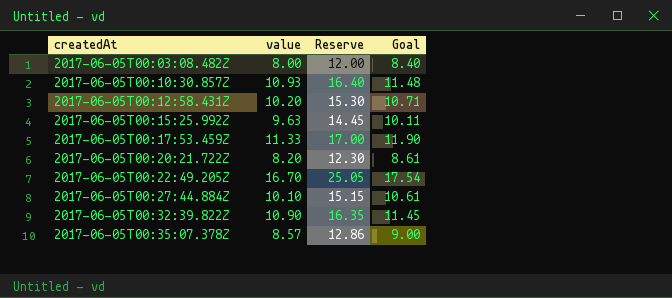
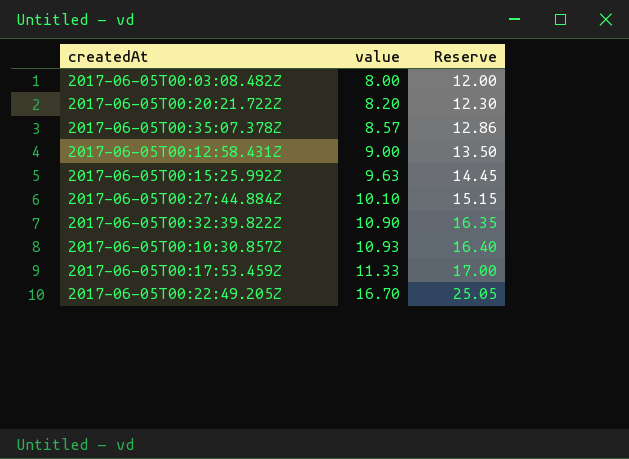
row order: createdAt ascending -> value ascending
column Goal | formula: [value] * 1.05 -> none
2017-06-05T00:12:58.431Z | value: 10.20 -> 9.00
2017-06-05T00:12:58.431Z | Reserve: 15.30 -> 13.50

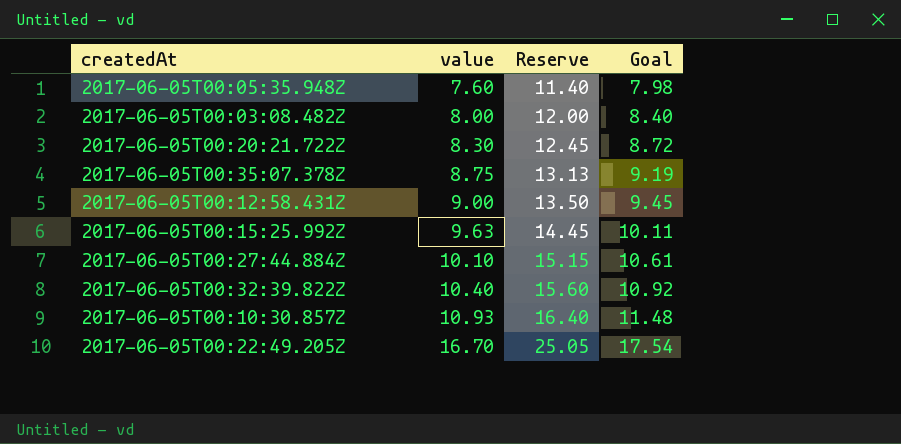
column Goal | formula: none -> [value] * 1.05
row 2017-06-05T00:17:53.459Z: 11.33 | 17.00 -> none
row 2017-06-05T00:05:35.948Z: none -> 7.60 | 11.40 | 7.98
2017-06-05T00:20:21.722Z | value: 8.20 -> 8.30
2017-06-05T00:20:21.722Z | Reserve: 12.30 -> 12.45
2017-06-05T00:35:07.378Z | value: 8.57 -> 8.75
2017-06-05T00:35:07.378Z | Reserve: 12.86 -> 13.13
2017-06-05T00:32:39.822Z | value: 10.90 -> 10.40
2017-06-05T00:32:39.822Z | Reserve: 16.35 -> 15.60

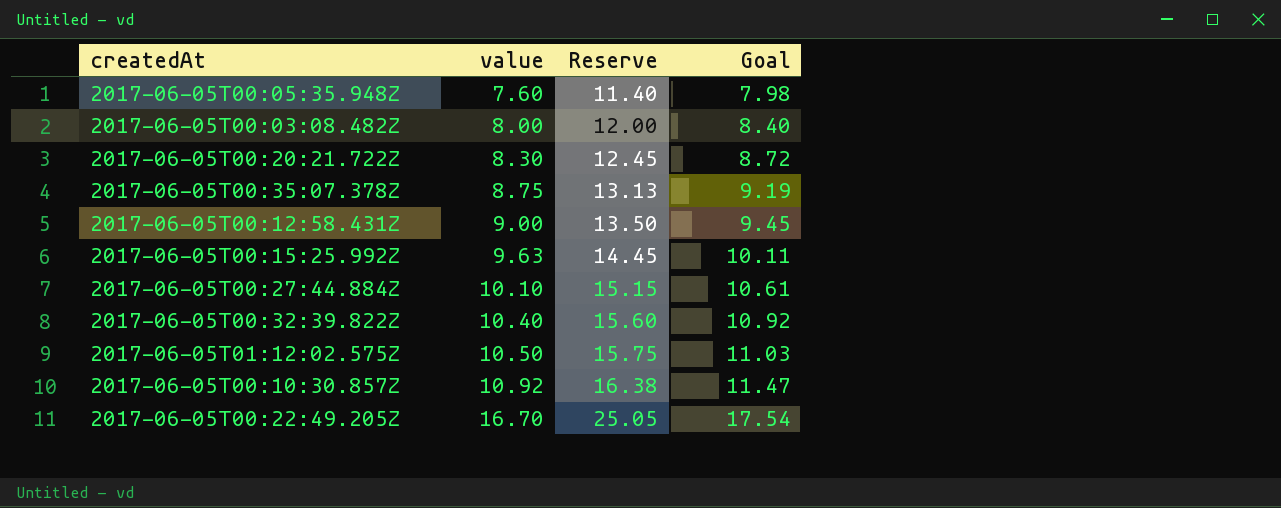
row 2017-06-05T01:12:02.575Z: none -> 10.50 | 15.75 | 11.03
2017-06-05T00:10:30.857Z | value: 10.93 -> 10.92
2017-06-05T00:10:30.857Z | Reserve: 16.40 -> 16.38
2017-06-05T00:10:30.857Z | Goal: 11.48 -> 11.47

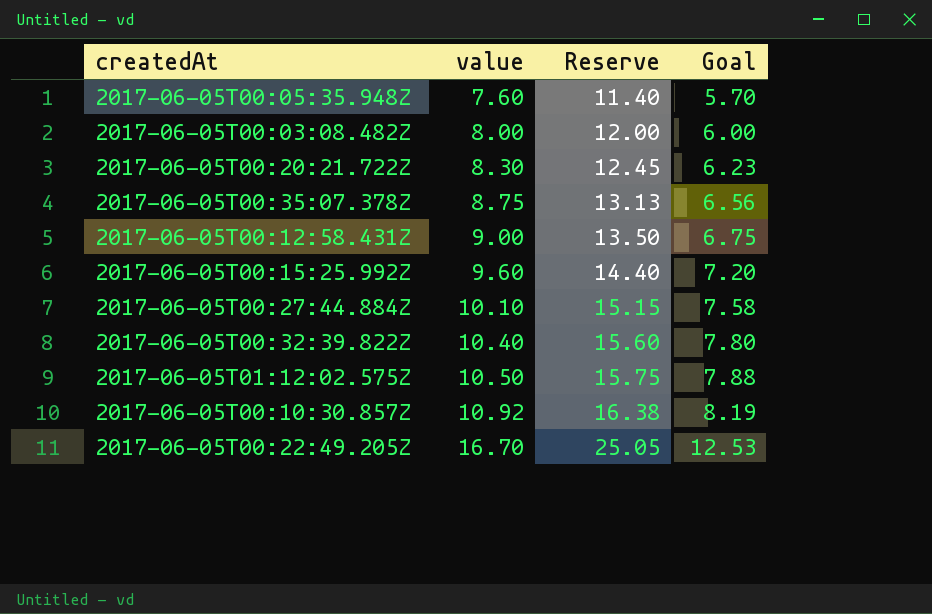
column Goal | formula: [value] * 1.05 -> [value] * 0.75
2017-06-05T00:15:25.992Z | value: 9.63 -> 9.60
2017-06-05T00:15:25.992Z | Reserve: 14.45 -> 14.40

